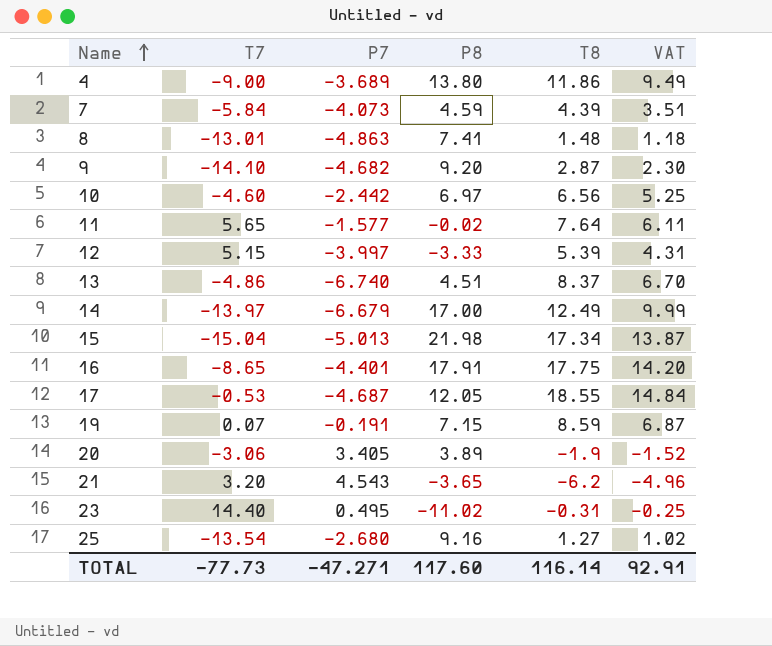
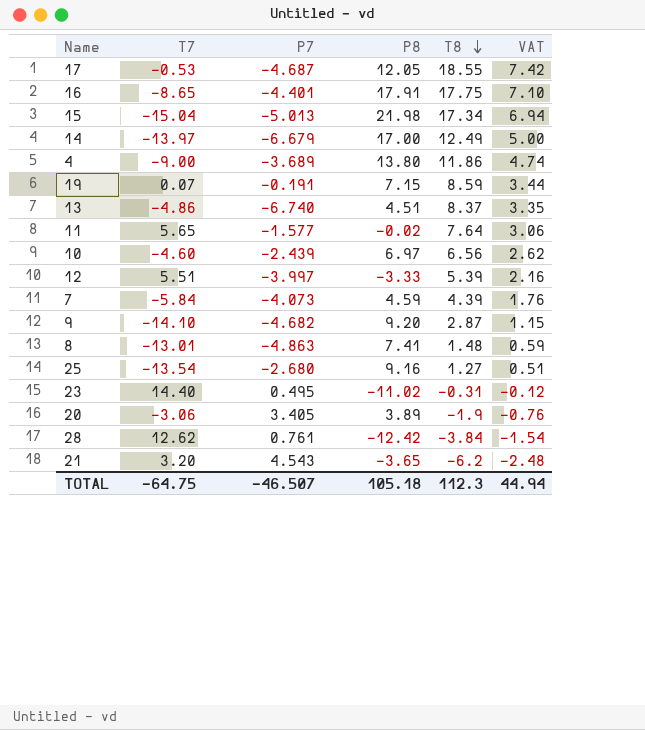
row order: Name ascending -> T8 descending
column VAT | formula: [T8] * 0.8 -> [T8] * 0.4
10 | P7: -2.442 -> -2.439
12 | T7: 5.15 -> 5.51
row 28: none -> 12.62 | 0.761 | -12.42 | -3.84 | -1.54
TOTAL | T7: -77.73 -> -64.75
TOTAL | P7: -47.271 -> -46.507
TOTAL | P8: 117.60 -> 105.18
TOTAL | T8: 116.14 -> 112.3
TOTAL | VAT: 92.91 -> 44.94

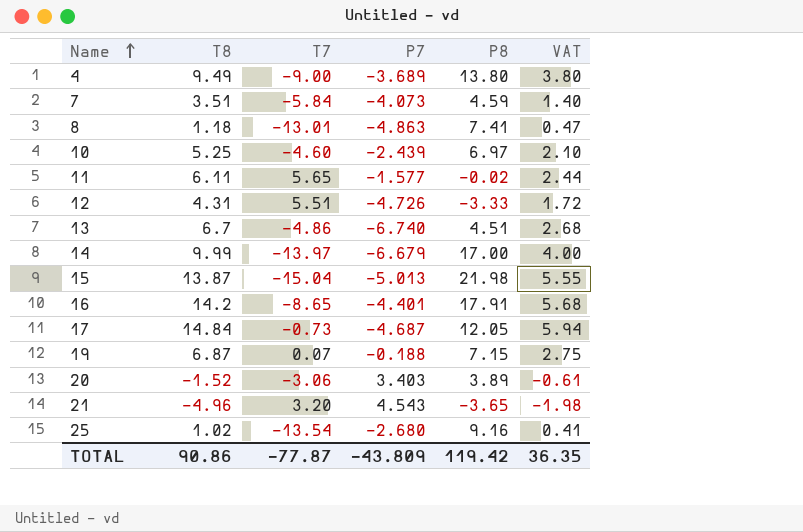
row order: T8 descending -> Name ascending
column T8 | position: 5 -> 2
row 9: -14.10 | -4.682 | 9.20 | 2.87 | 1.15 -> none
row 23: 14.40 | 0.495 | -11.02 | -0.31 | -0.12 -> none
row 28: 12.62 | 0.761 | -12.42 | -3.84 | -1.54 -> none
4 | T8: 11.86 -> 9.49
4 | VAT: 4.74 -> 3.80
7 | T8: 4.39 -> 3.51
7 | VAT: 1.76 -> 1.40
8 | T8: 1.48 -> 1.18
8 | VAT: 0.59 -> 0.47
10 | T8: 6.56 -> 5.25
10 | VAT: 2.62 -> 2.10
11 | T8: 7.64 -> 6.11
11 | VAT: 3.06 -> 2.44
12 | T8: 5.39 -> 4.31
12 | P7: -3.997 -> -4.726
12 | VAT: 2.16 -> 1.72
13 | T8: 8.37 -> 6.7
13 | VAT: 3.35 -> 2.68
14 | T8: 12.49 -> 9.99
14 | VAT: 5.00 -> 4.00
15 | T8: 17.34 -> 13.87
15 | VAT: 6.94 -> 5.55
16 | T8: 17.75 -> 14.2
16 | VAT: 7.10 -> 5.68
17 | T8: 18.55 -> 14.84
17 | T7: -0.53 -> -0.73
17 | VAT: 7.42 -> 5.94
19 | T8: 8.59 -> 6.87
19 | P7: -0.191 -> -0.188
19 | VAT: 3.44 -> 2.75
20 | T8: -1.9 -> -1.52
20 | P7: 3.405 -> 3.403
20 | VAT: -0.76 -> -0.61
21 | T8: -6.2 -> -4.96
21 | VAT: -2.48 -> -1.98
25 | T8: 1.27 -> 1.02
25 | VAT: 0.51 -> 0.41
TOTAL | T8: 112.3 -> 90.86
TOTAL | T7: -64.75 -> -77.87
TOTAL | P7: -46.507 -> -43.809
TOTAL | P8: 105.18 -> 119.42
TOTAL | VAT: 44.94 -> 36.35

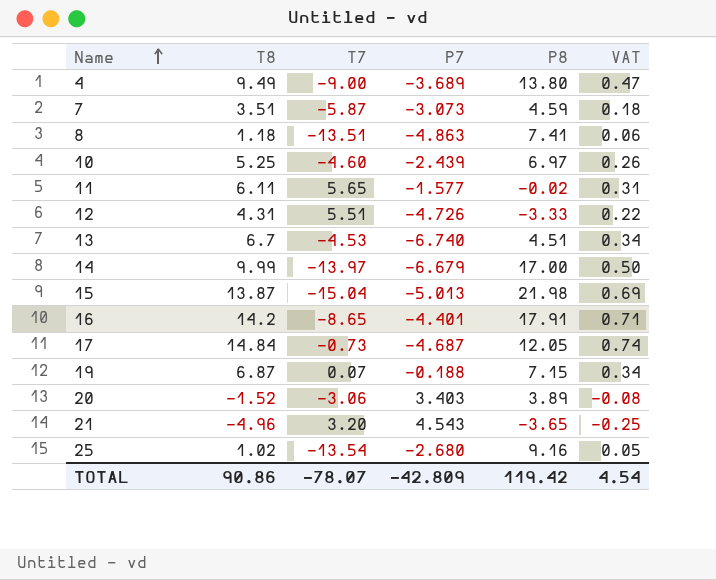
column VAT | formula: [T8] * 0.4 -> [T8] * 0.05
7 | T7: -5.84 -> -5.87
7 | P7: -4.073 -> -3.073
8 | T7: -13.01 -> -13.51
13 | T7: -4.86 -> -4.53
TOTAL | T7: -77.87 -> -78.07
TOTAL | P7: -43.809 -> -42.809
TOTAL | VAT: 36.35 -> 4.54

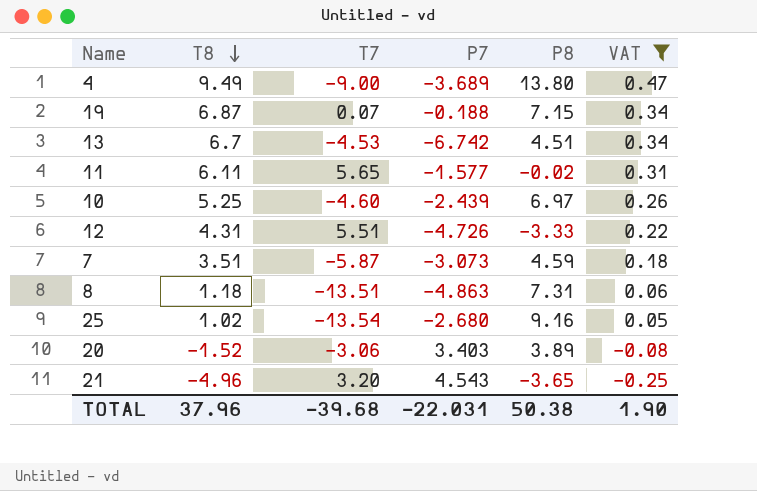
filter: none -> VAT <= 0.47
row order: Name ascending -> T8 descending
13 | P7: -6.740 -> -6.742
8 | P8: 7.41 -> 7.31
TOTAL | T8: 90.86 -> 37.96
TOTAL | T7: -78.07 -> -39.68
TOTAL | P7: -42.809 -> -22.031
TOTAL | P8: 119.42 -> 50.38
TOTAL | VAT: 4.54 -> 1.90

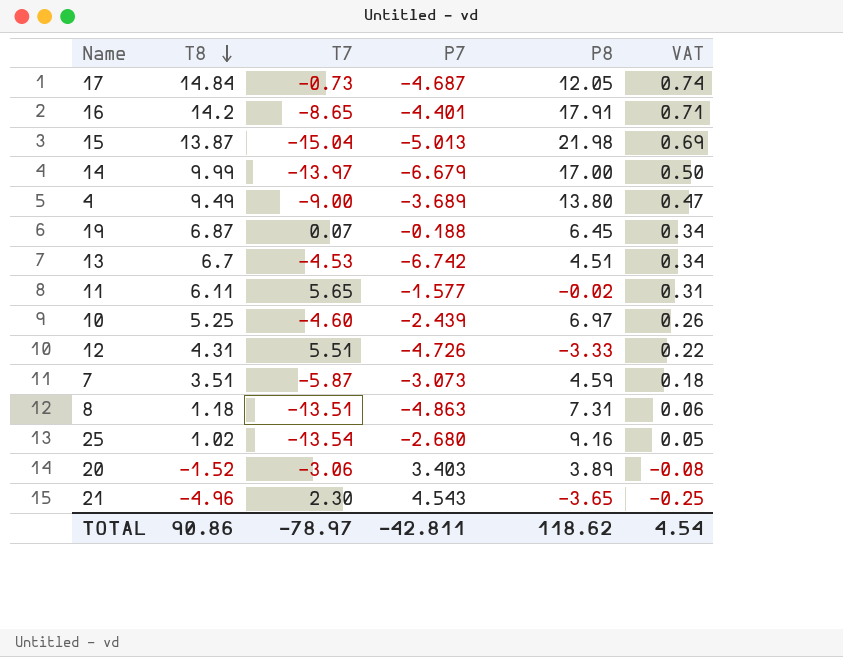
filter: VAT <= 0.47 -> none
19 | P8: 7.15 -> 6.45
21 | T7: 3.20 -> 2.30
TOTAL | T8: 37.96 -> 90.86
TOTAL | T7: -39.68 -> -78.97
TOTAL | P7: -22.031 -> -42.811
TOTAL | P8: 50.38 -> 118.62
TOTAL | VAT: 1.90 -> 4.54

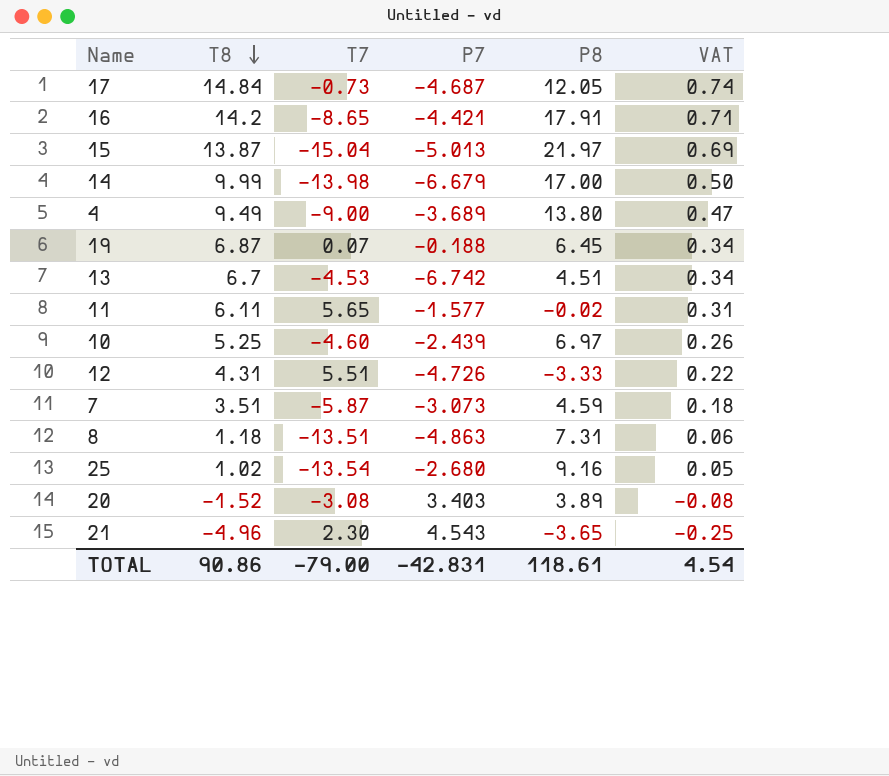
16 | P7: -4.401 -> -4.421
15 | P8: 21.98 -> 21.97
14 | T7: -13.97 -> -13.98
20 | T7: -3.06 -> -3.08
TOTAL | T7: -78.97 -> -79.00
TOTAL | P7: -42.811 -> -42.831
TOTAL | P8: 118.62 -> 118.61

